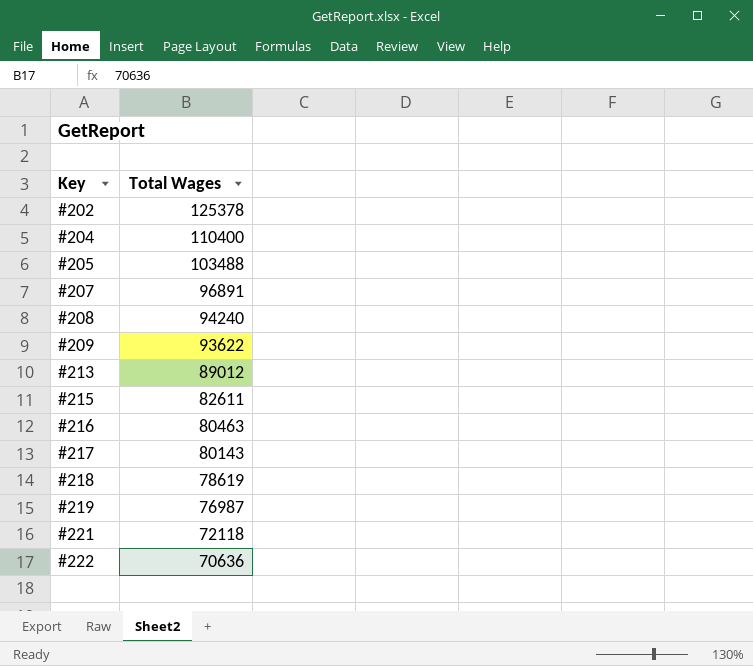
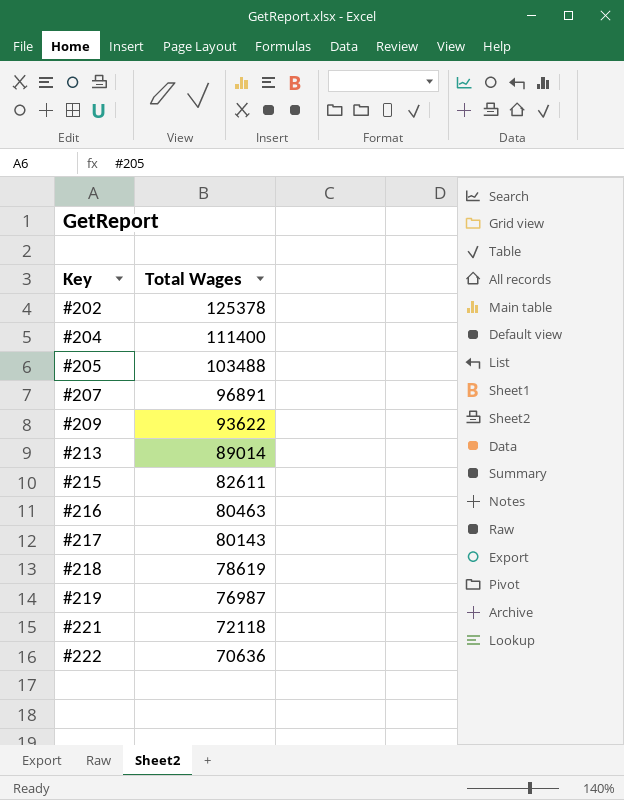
row #208: 94240 -> none
#204 | Total Wages: 110400 -> 111400
#213 | Total Wages: 89012 -> 89014

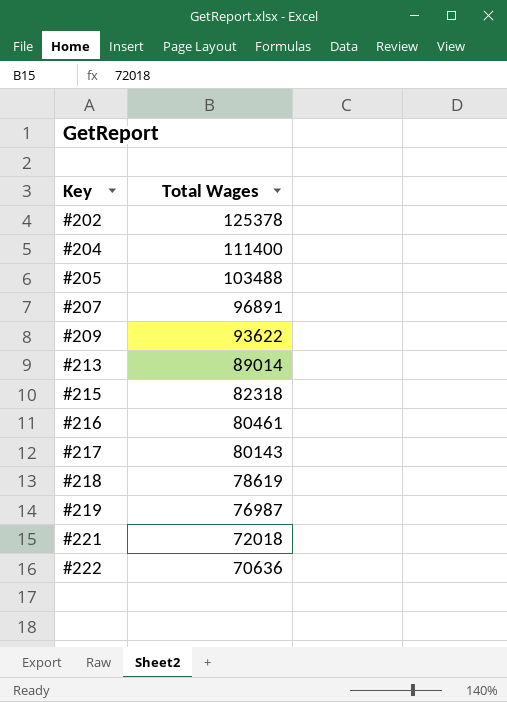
#215 | Total Wages: 82611 -> 82318
#216 | Total Wages: 80463 -> 80461
#221 | Total Wages: 72118 -> 72018

